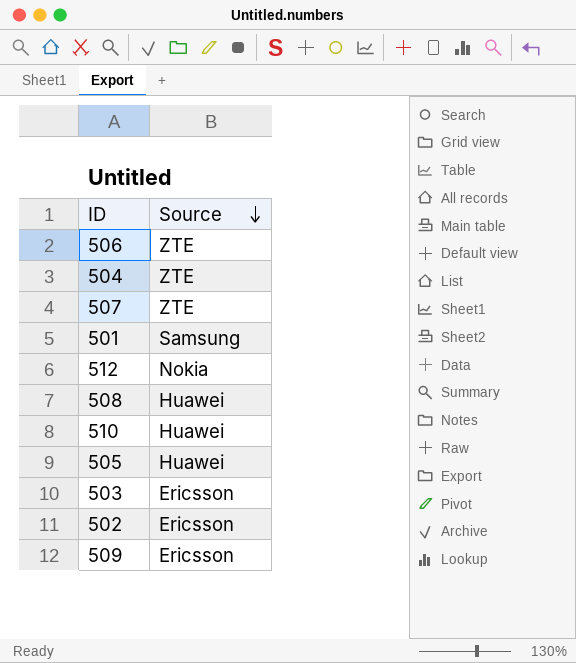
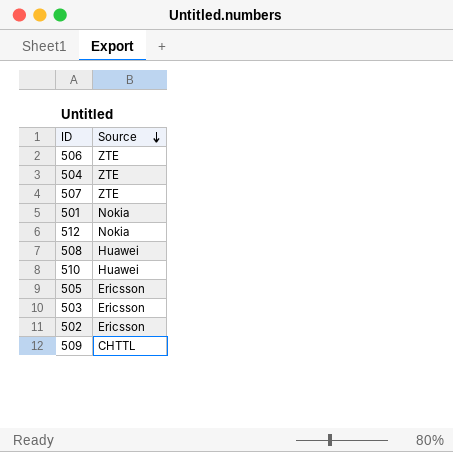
501 | Source: Samsung -> Nokia
505 | Source: Huawei -> Ericsson
509 | Source: Ericsson -> CHTTL

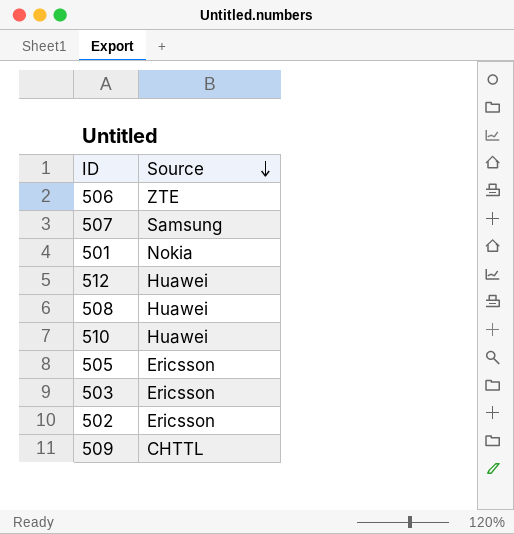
row 504: ZTE -> none
507 | Source: ZTE -> Samsung
512 | Source: Nokia -> Huawei

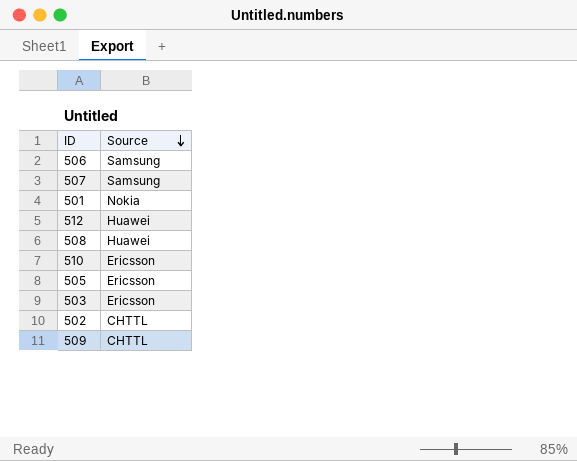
506 | Source: ZTE -> Samsung
510 | Source: Huawei -> Ericsson
502 | Source: Ericsson -> CHTTL

